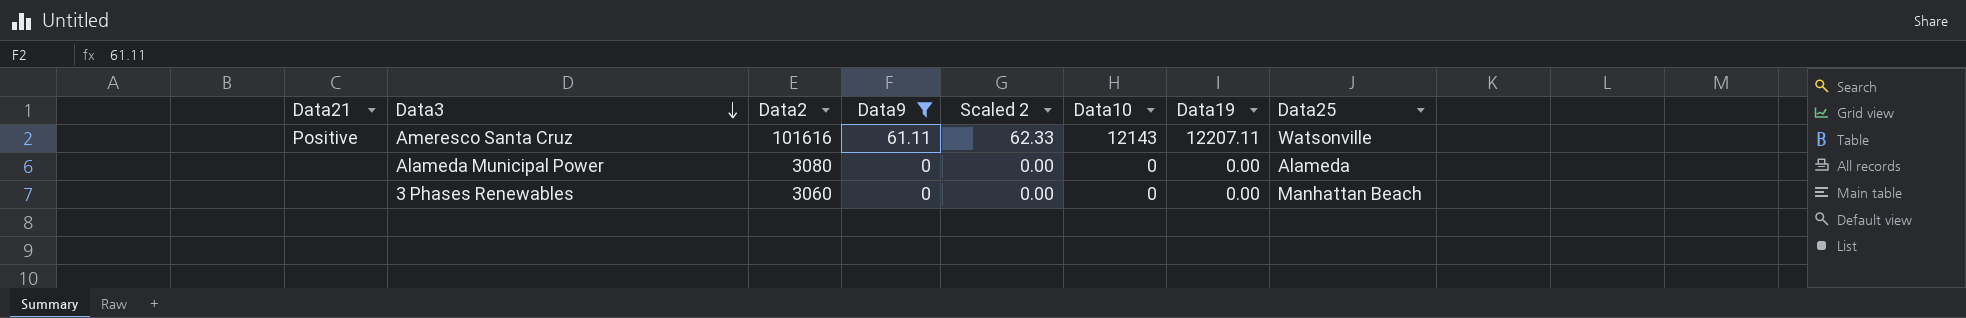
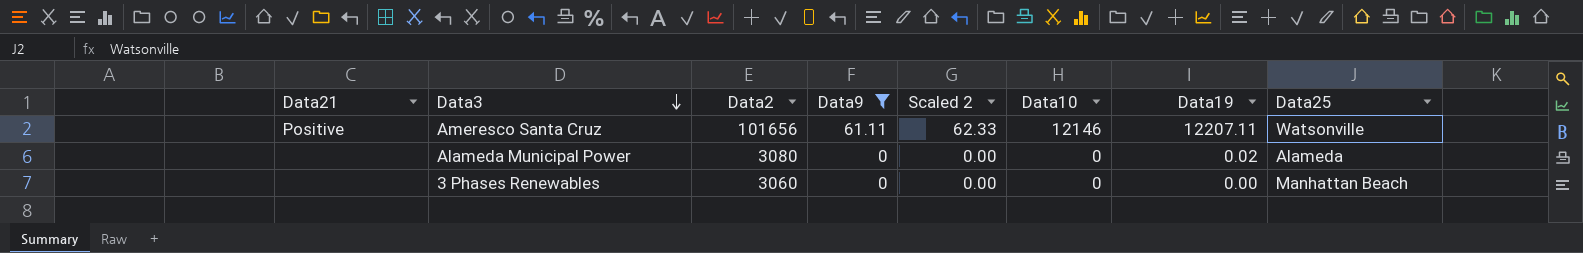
Ameresco Santa Cruz | Data2: 101616 -> 101656
Ameresco Santa Cruz | Data10: 12143 -> 12146
Alameda Municipal Power | Data19: 0.00 -> 0.02

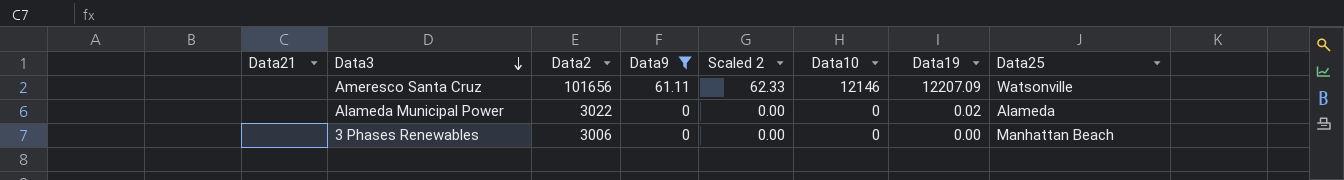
Ameresco Santa Cruz | Data21: Positive -> none
Ameresco Santa Cruz | Data19: 12207.11 -> 12207.09
Alameda Municipal Power | Data2: 3080 -> 3022
3 Phases Renewables | Data2: 3060 -> 3006

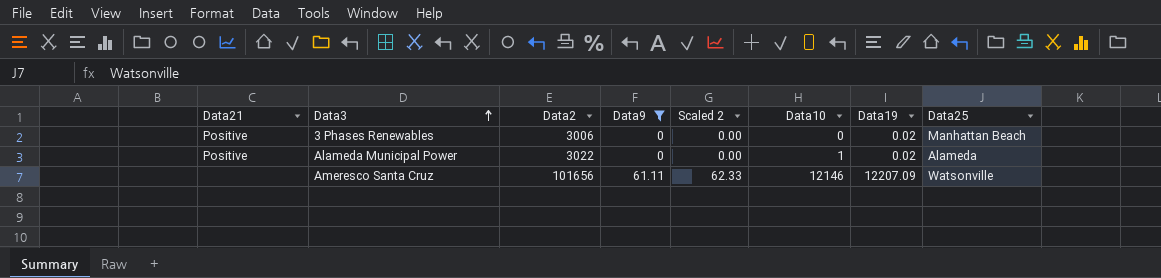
row order: Data3 descending -> Data3 ascending
3 Phases Renewables | Data21: none -> Positive
3 Phases Renewables | Data19: 0.00 -> 0.02
Alameda Municipal Power | Data21: none -> Positive
Alameda Municipal Power | Data10: 0 -> 1

